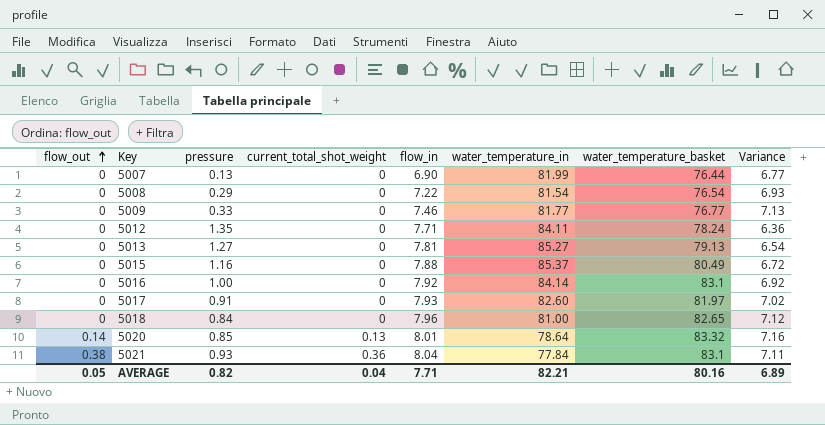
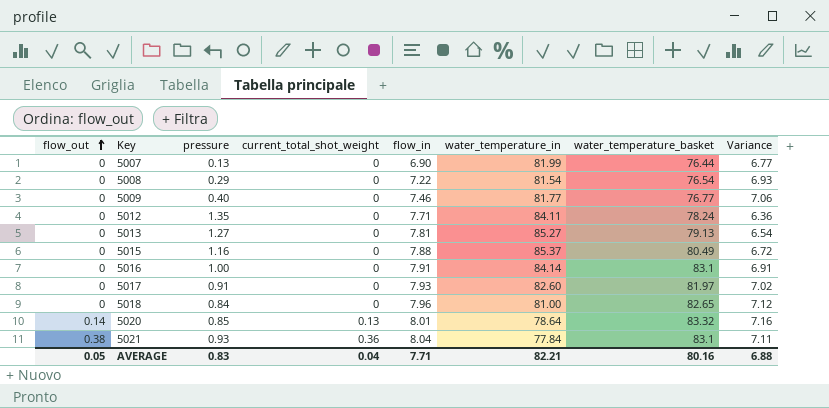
5009 | pressure: 0.33 -> 0.40
5009 | Variance: 7.13 -> 7.06
5016 | flow_in: 7.92 -> 7.91
5016 | Variance: 6.92 -> 6.91
AVERAGE | pressure: 0.82 -> 0.83
AVERAGE | Variance: 6.89 -> 6.88

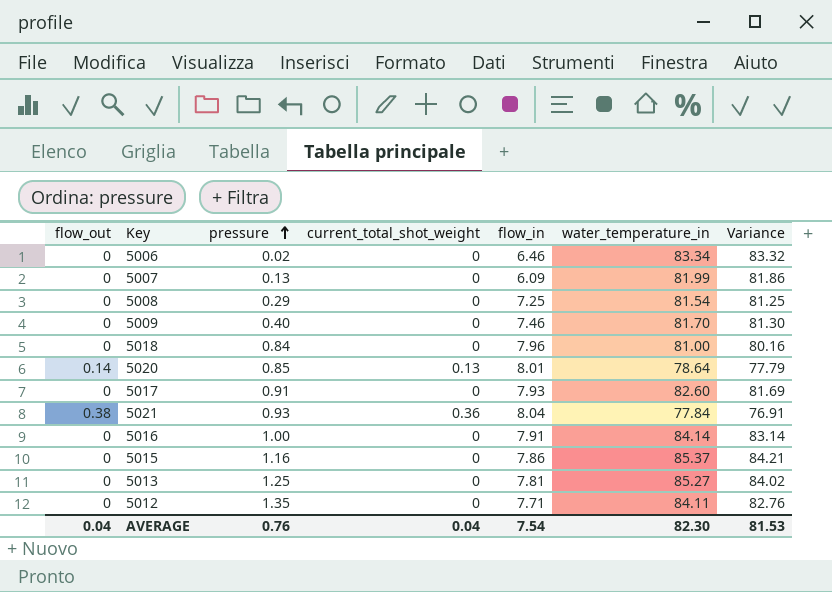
row order: flow_out ascending -> pressure ascending
column water_temperature_basket | position: 7 -> none
column Variance | formula: [flow_in] - [pressure] -> [water_temperature_in] - [pressure]
row 5006: none -> 0 | 0.02 | 0 | 6.46 | 83.34 | 83.32
5007 | flow_in: 6.90 -> 6.09
5008 | flow_in: 7.22 -> 7.25
5009 | water_temperature_in: 81.77 -> 81.70
5015 | flow_in: 7.88 -> 7.86
5013 | pressure: 1.27 -> 1.25
AVERAGE | flow_out: 0.05 -> 0.04
AVERAGE | pressure: 0.83 -> 0.76
AVERAGE | flow_in: 7.71 -> 7.54
AVERAGE | water_temperature_in: 82.21 -> 82.30
AVERAGE | Variance: 6.88 -> 81.53

